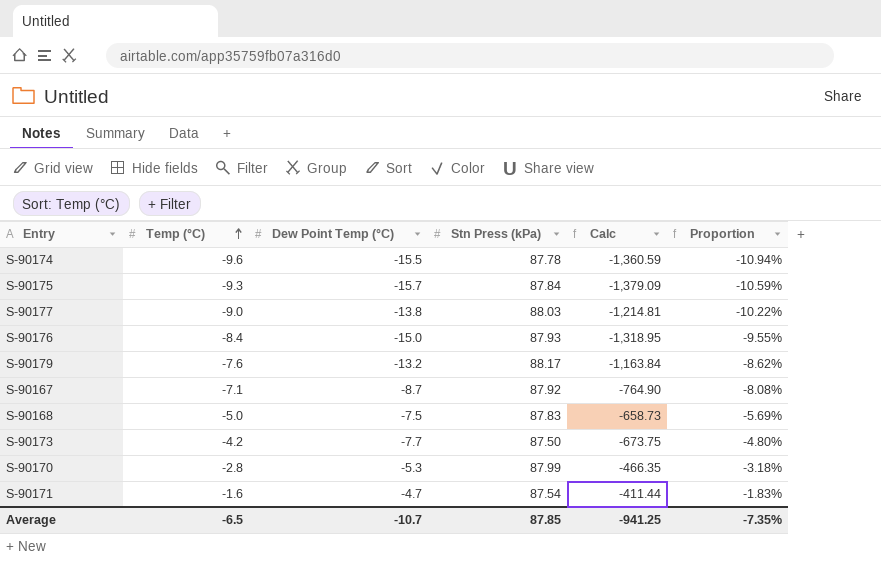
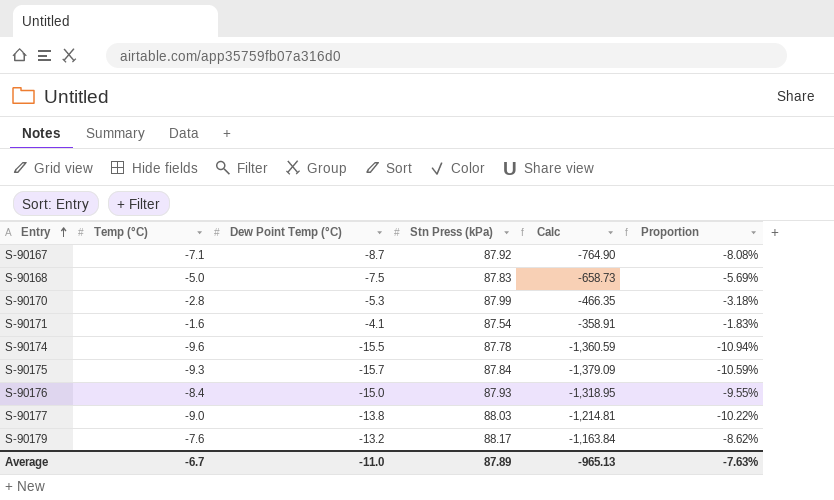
row order: Temp (°C) ascending -> Entry ascending
row S-90173: -4.2 | -7.7 | 87.50 | -673.75 | -4.80% -> none
S-90171 | Dew Point Temp (°C): -4.7 -> -4.1
S-90171 | Calc: -411.44 -> -358.91
Average | Temp (°C): -6.5 -> -6.7
Average | Dew Point Temp (°C): -10.7 -> -11.0
Average | Stn Press (kPa): 87.85 -> 87.89
Average | Calc: -941.25 -> -965.13
Average | Proportion: -7.35% -> -7.63%

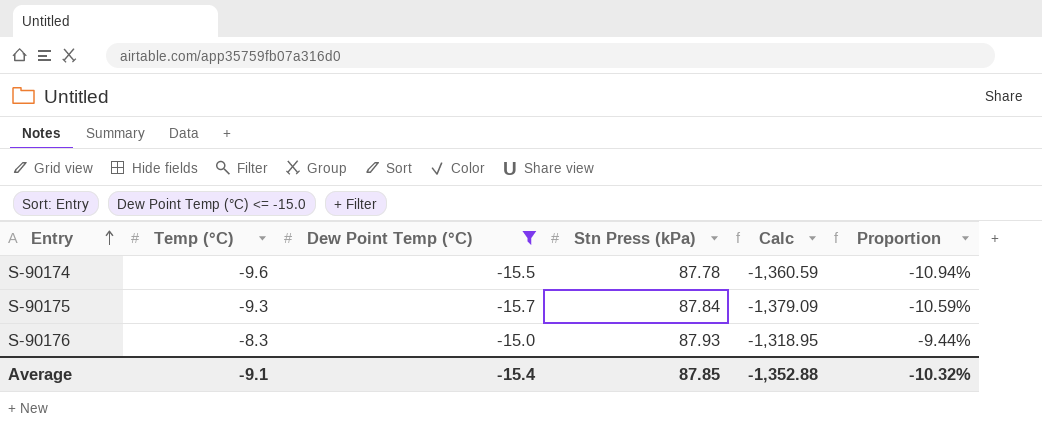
filter: none -> Dew Point Temp (°C) <= -15.0
S-90176 | Temp (°C): -8.4 -> -8.3
S-90176 | Proportion: -9.55% -> -9.44%
Average | Temp (°C): -6.7 -> -9.1
Average | Dew Point Temp (°C): -11.0 -> -15.4
Average | Stn Press (kPa): 87.89 -> 87.85
Average | Calc: -965.13 -> -1,352.88
Average | Proportion: -7.63% -> -10.32%

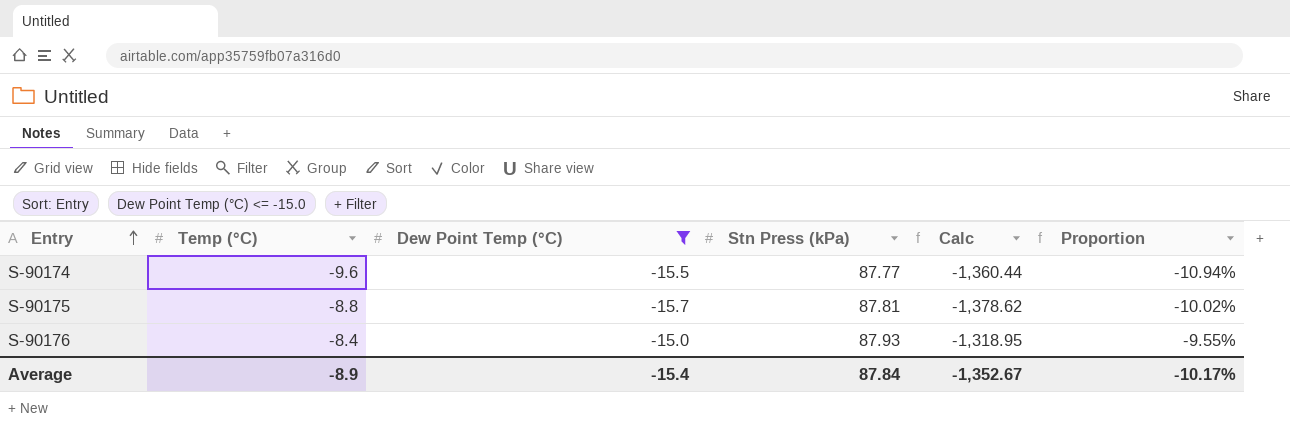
S-90174 | Stn Press (kPa): 87.78 -> 87.77
S-90174 | Calc: -1,360.59 -> -1,360.44
S-90175 | Temp (°C): -9.3 -> -8.8
S-90175 | Stn Press (kPa): 87.84 -> 87.81
S-90175 | Calc: -1,379.09 -> -1,378.62
S-90175 | Proportion: -10.59% -> -10.02%
S-90176 | Temp (°C): -8.3 -> -8.4
S-90176 | Proportion: -9.44% -> -9.55%
Average | Temp (°C): -9.1 -> -8.9
Average | Stn Press (kPa): 87.85 -> 87.84
Average | Calc: -1,352.88 -> -1,352.67
Average | Proportion: -10.32% -> -10.17%

